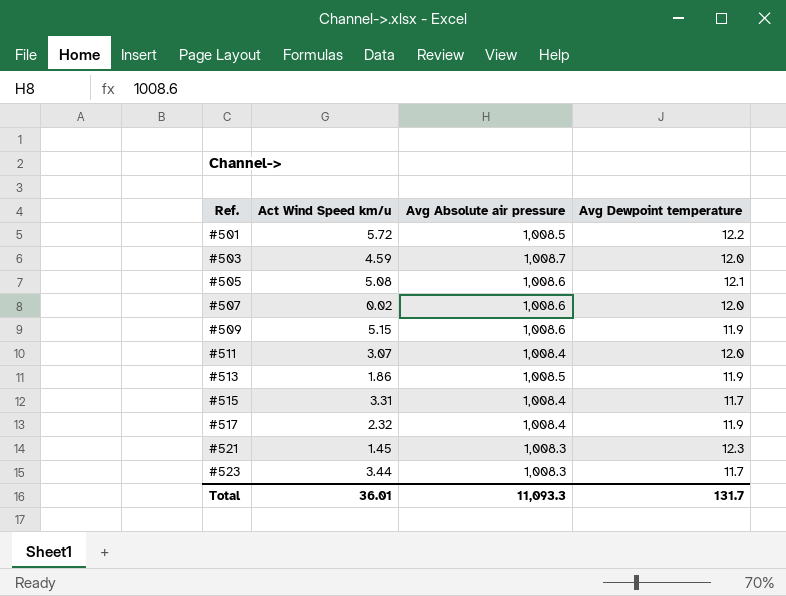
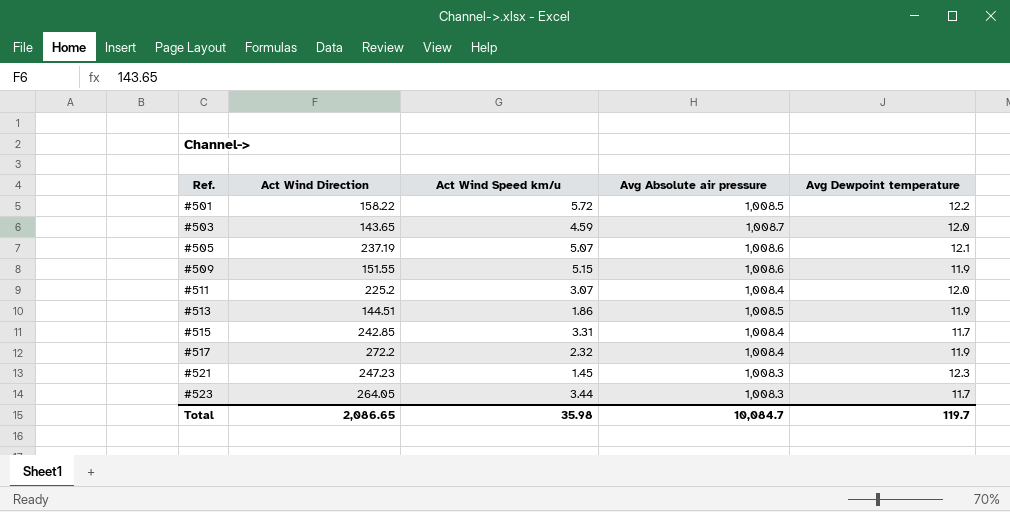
column Act Wind Direction | position: none -> 2
row #507: 0.02 | 1,008.6 | 12.0 -> none
#505 | Act Wind Speed km/u: 5.08 -> 5.07
Total | Act Wind Speed km/u: 36.01 -> 35.98
Total | Avg Absolute air pressure: 11,093.3 -> 10,084.7
Total | Avg Dewpoint temperature: 131.7 -> 119.7

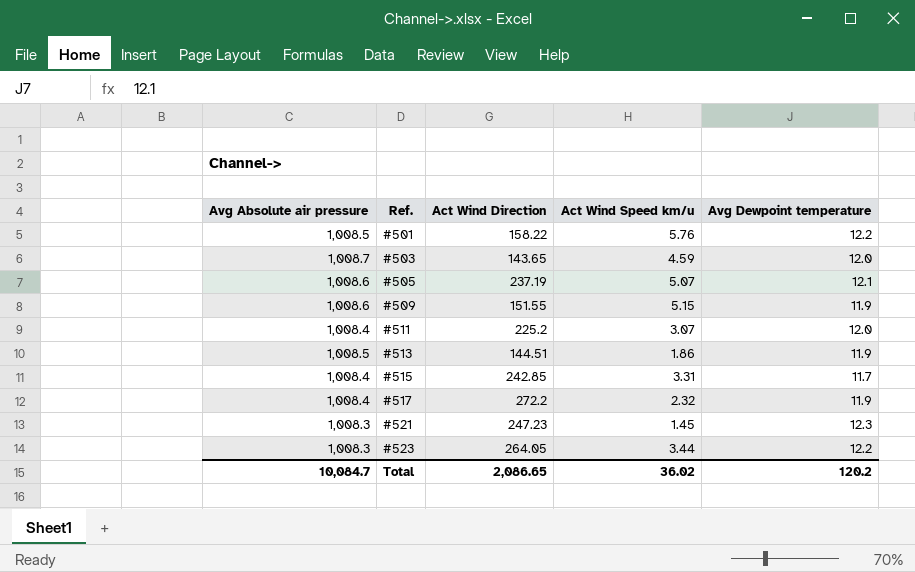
column Avg Absolute air pressure | position: 4 -> 1
#501 | Act Wind Speed km/u: 5.72 -> 5.76
#523 | Avg Dewpoint temperature: 11.7 -> 12.2
Total | Act Wind Speed km/u: 35.98 -> 36.02
Total | Avg Dewpoint temperature: 119.7 -> 120.2

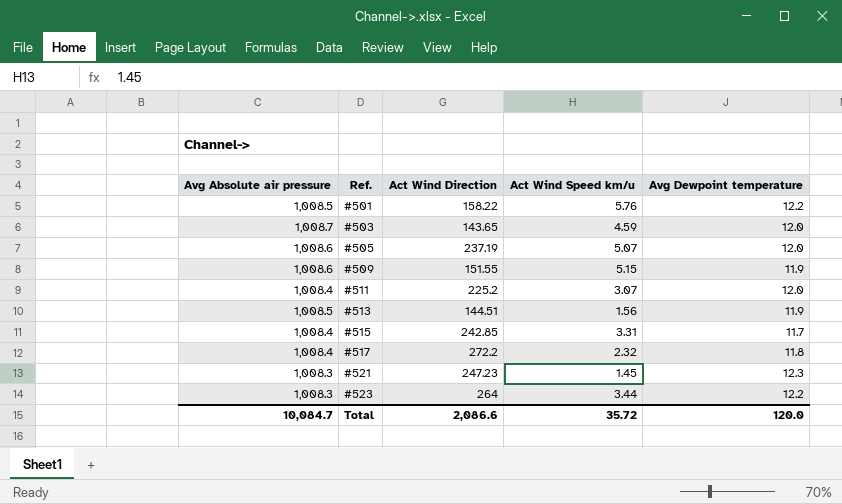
#505 | Avg Dewpoint temperature: 12.1 -> 12.0
#513 | Act Wind Speed km/u: 1.86 -> 1.56
#517 | Avg Dewpoint temperature: 11.9 -> 11.8
#523 | Act Wind Direction: 264.05 -> 264
Total | Act Wind Direction: 2,086.65 -> 2,086.6
Total | Act Wind Speed km/u: 36.02 -> 35.72
Total | Avg Dewpoint temperature: 120.2 -> 120.0

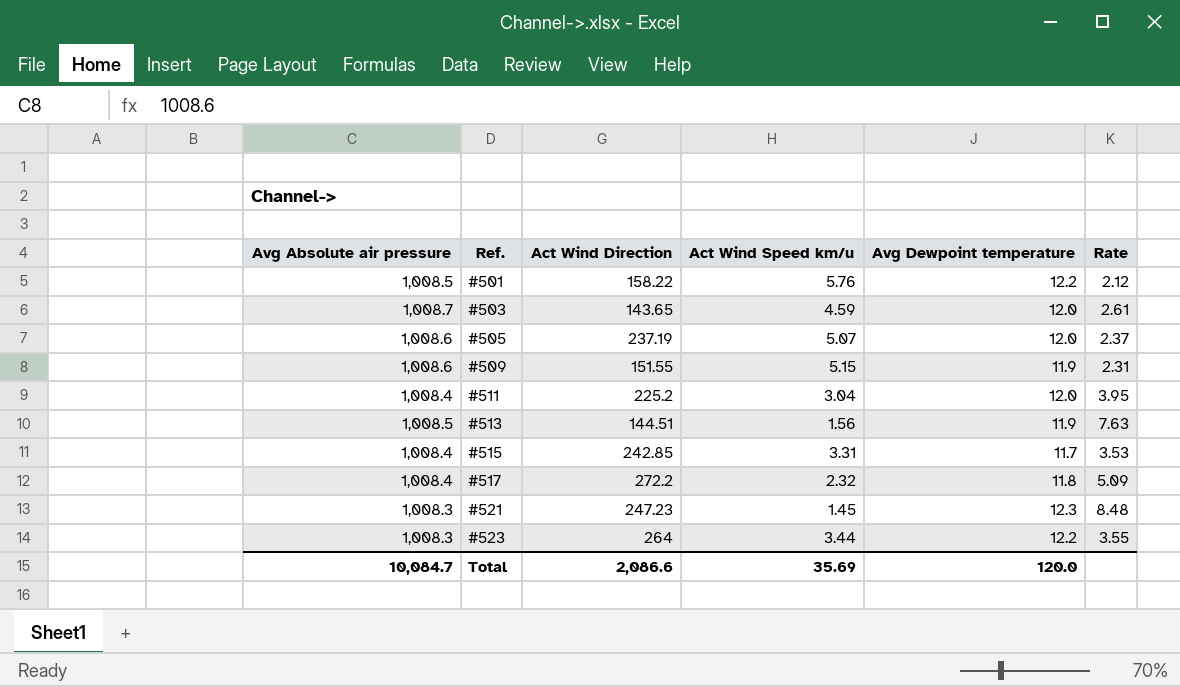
column Rate | formula: none -> [Avg Dewpoint temperature] / [Act Wind Speed km/u]
#511 | Act Wind Speed km/u: 3.07 -> 3.04
Total | Act Wind Speed km/u: 35.72 -> 35.69

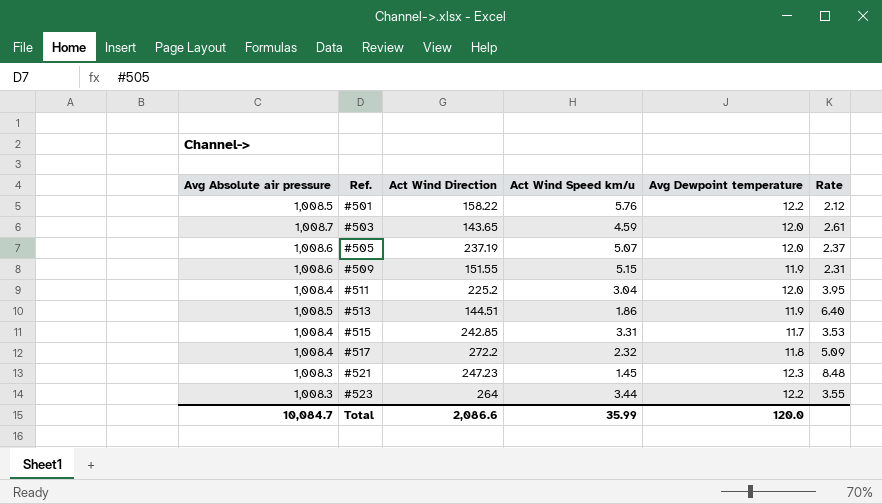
#513 | Act Wind Speed km/u: 1.56 -> 1.86
#513 | Rate: 7.63 -> 6.40
Total | Act Wind Speed km/u: 35.69 -> 35.99

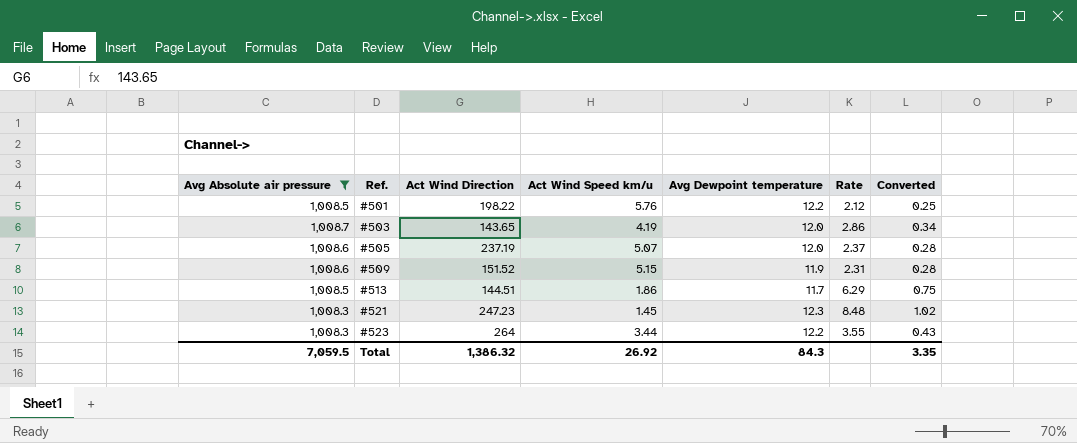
filter: none -> Avg Absolute air pressure != 1,008.4
column Converted | formula: none -> [Rate] * 0.12
#501 | Act Wind Direction: 158.22 -> 198.22
#503 | Act Wind Speed km/u: 4.59 -> 4.19
#503 | Rate: 2.61 -> 2.86
#509 | Act Wind Direction: 151.55 -> 151.52
#513 | Avg Dewpoint temperature: 11.9 -> 11.7
#513 | Rate: 6.40 -> 6.29
Total | Avg Absolute air pressure: 10,084.7 -> 7,059.5
Total | Act Wind Direction: 2,086.6 -> 1,386.32
Total | Act Wind Speed km/u: 35.99 -> 26.92
Total | Avg Dewpoint temperature: 120.0 -> 84.3

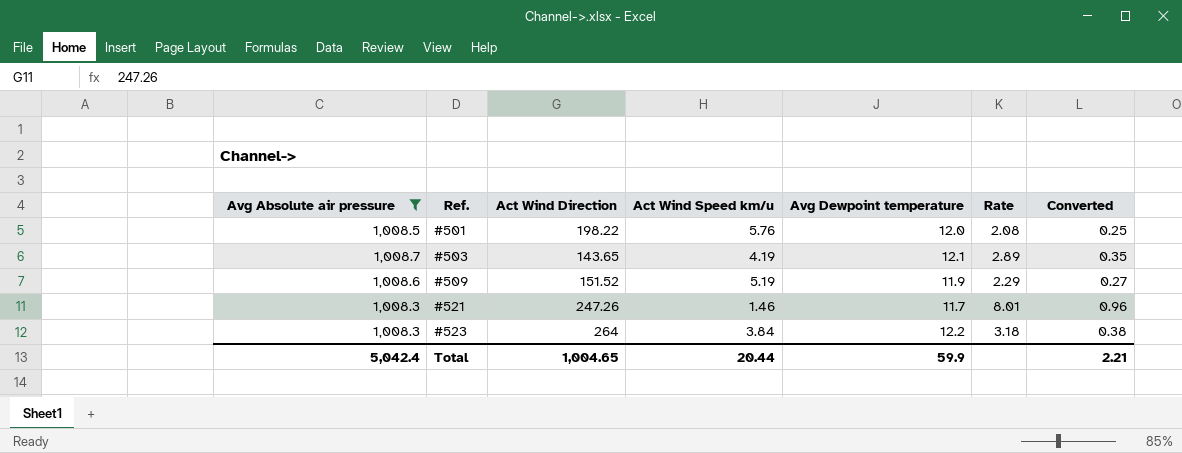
row #505: 1,008.6 | 237.19 | 5.07 | 12.0 | 2.37 | 0.28 -> none
row #513: 1,008.5 | 144.51 | 1.86 | 11.7 | 6.29 | 0.75 -> none
#501 | Avg Dewpoint temperature: 12.2 -> 12.0
#501 | Rate: 2.12 -> 2.08
#503 | Avg Dewpoint temperature: 12.0 -> 12.1
#503 | Rate: 2.86 -> 2.89
#503 | Converted: 0.34 -> 0.35
#509 | Act Wind Speed km/u: 5.15 -> 5.19
#509 | Rate: 2.31 -> 2.29
#509 | Converted: 0.28 -> 0.27
#521 | Act Wind Direction: 247.23 -> 247.26
#521 | Act Wind Speed km/u: 1.45 -> 1.46
#521 | Avg Dewpoint temperature: 12.3 -> 11.7
#521 | Rate: 8.48 -> 8.01
#521 | Converted: 1.02 -> 0.96
#523 | Act Wind Speed km/u: 3.44 -> 3.84
#523 | Rate: 3.55 -> 3.18
#523 | Converted: 0.43 -> 0.38
Total | Avg Absolute air pressure: 7,059.5 -> 5,042.4
Total | Act Wind Direction: 1,386.32 -> 1,004.65
Total | Act Wind Speed km/u: 26.92 -> 20.44
Total | Avg Dewpoint temperature: 84.3 -> 59.9
Total | Converted: 3.35 -> 2.21

